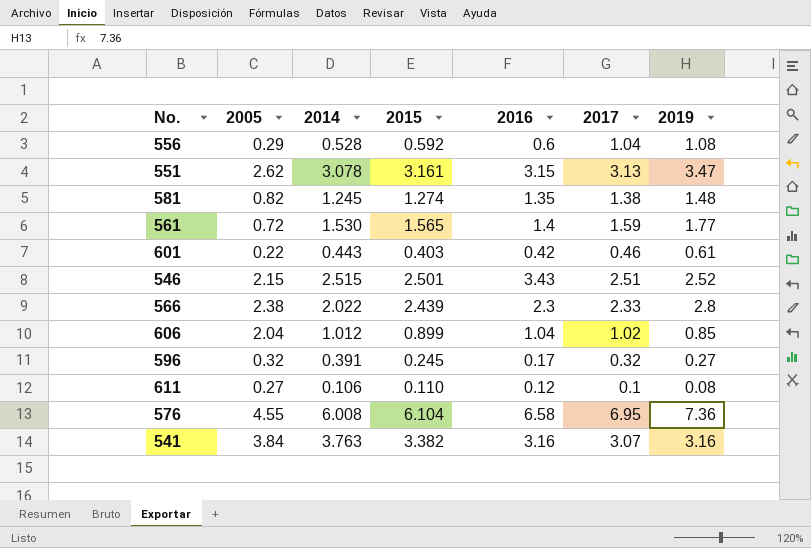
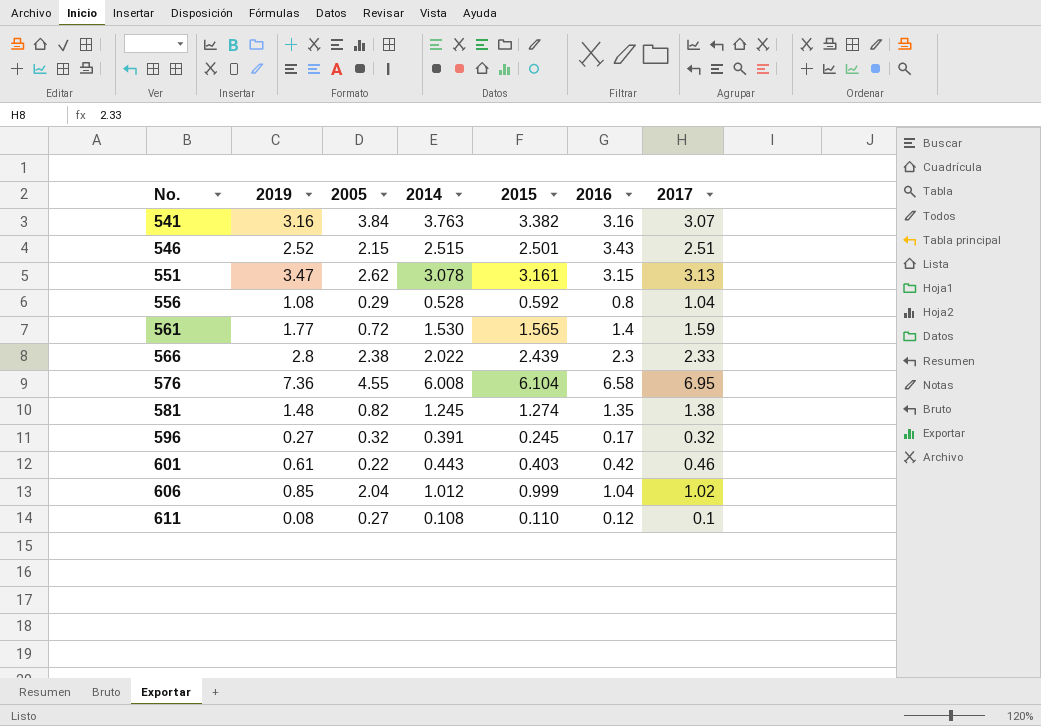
row order: none -> No. ascending
column 2019 | position: 7 -> 2
556 | 2016: 0.6 -> 0.8
606 | 2015: 0.899 -> 0.999
611 | 2014: 0.106 -> 0.108

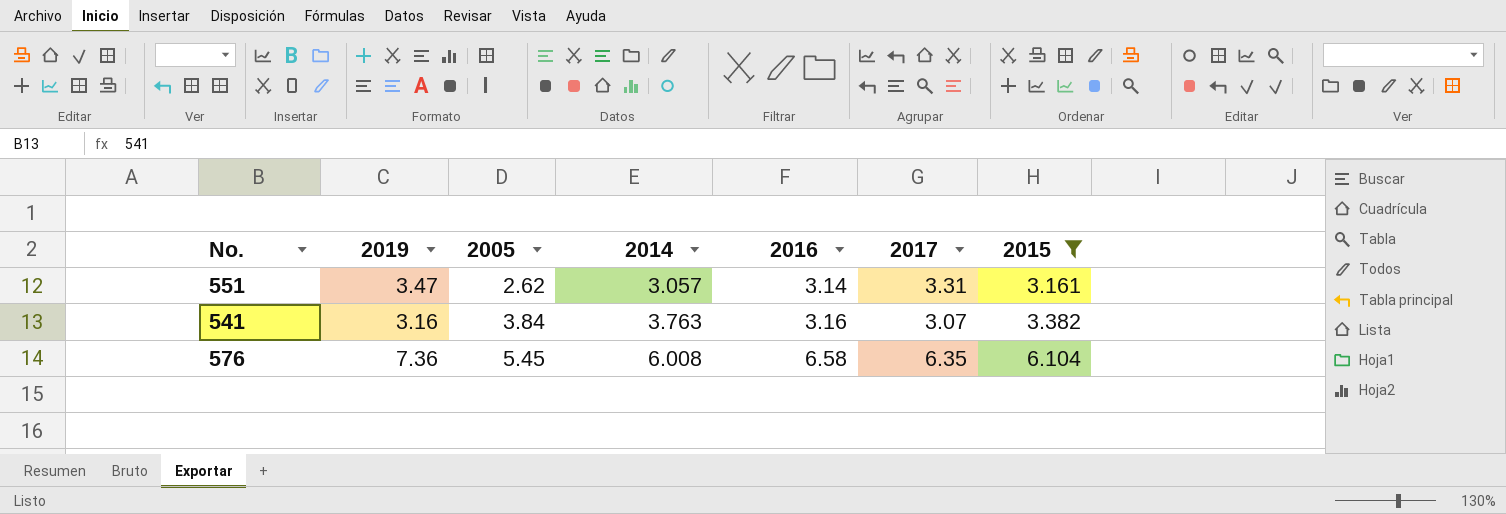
filter: none -> 2015 >= 3.161
row order: No. ascending -> 2005 ascending
column 2015 | position: 5 -> 7
551 | 2014: 3.078 -> 3.057
551 | 2016: 3.15 -> 3.14
551 | 2017: 3.13 -> 3.31
576 | 2005: 4.55 -> 5.45
576 | 2017: 6.95 -> 6.35

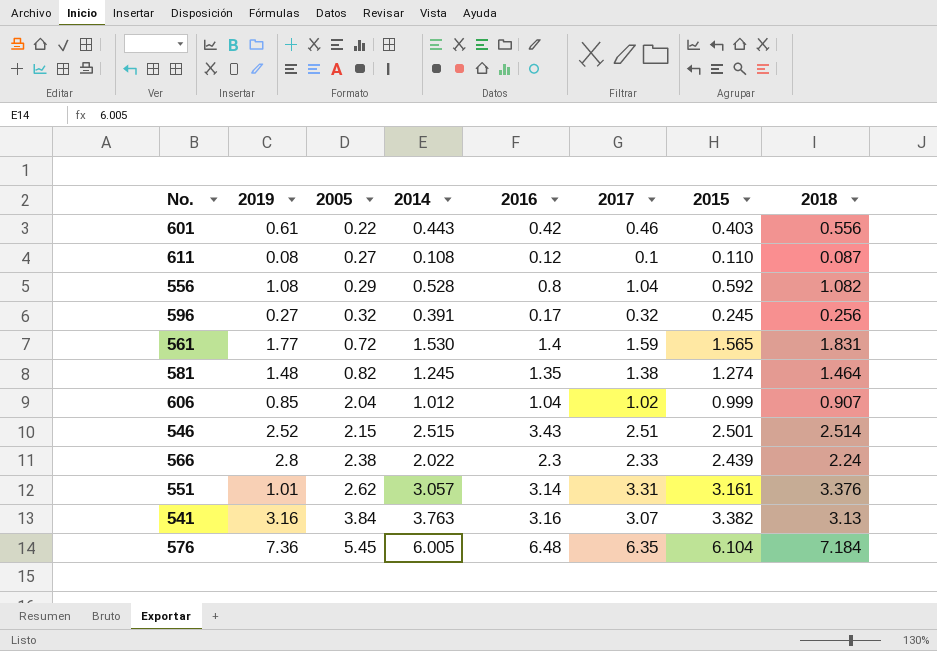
filter: 2015 >= 3.161 -> none
column 2018 | position: none -> 8
551 | 2019: 3.47 -> 1.01
576 | 2014: 6.008 -> 6.005
576 | 2016: 6.58 -> 6.48

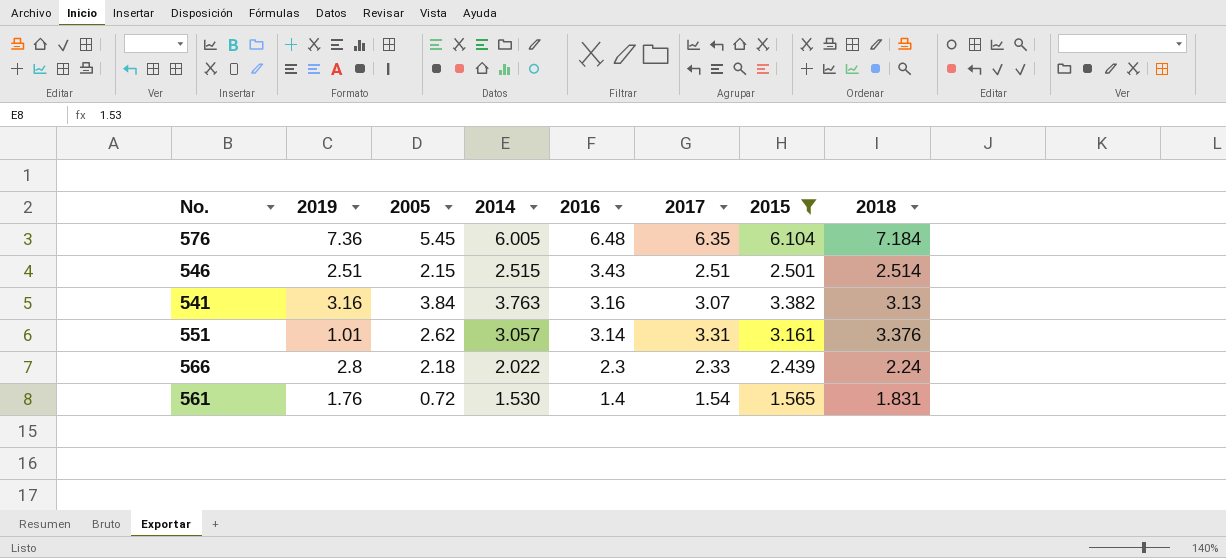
filter: none -> 2015 >= 1.565
row order: 2005 ascending -> 2016 descending
546 | 2019: 2.52 -> 2.51
566 | 2005: 2.38 -> 2.18
561 | 2019: 1.77 -> 1.76
561 | 2017: 1.59 -> 1.54

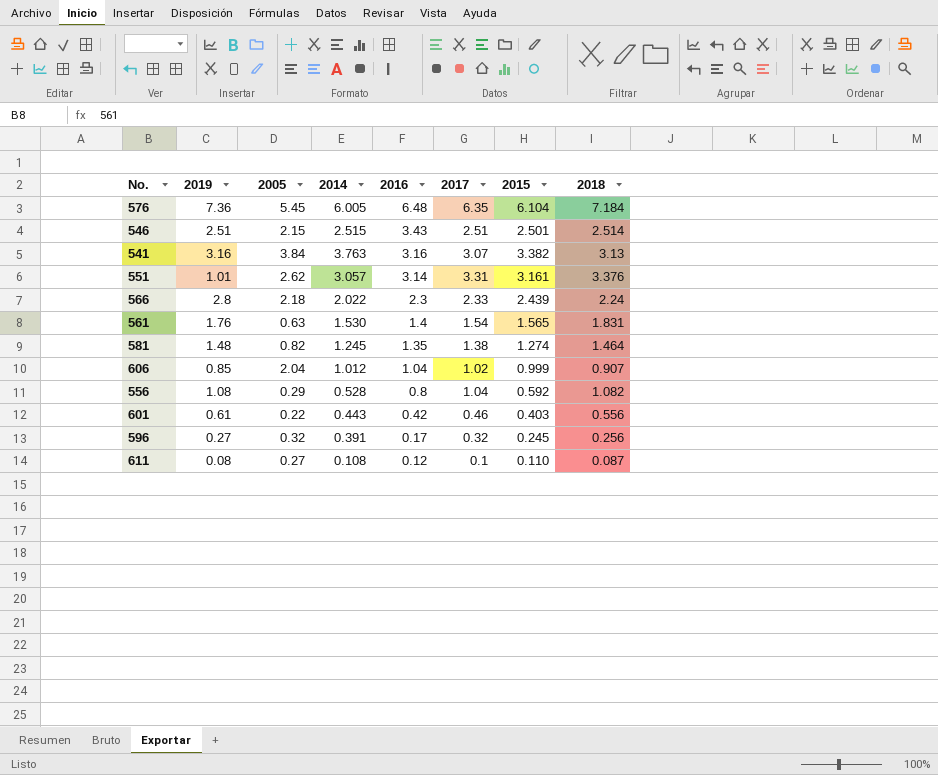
filter: 2015 >= 1.565 -> none
561 | 2005: 0.72 -> 0.63

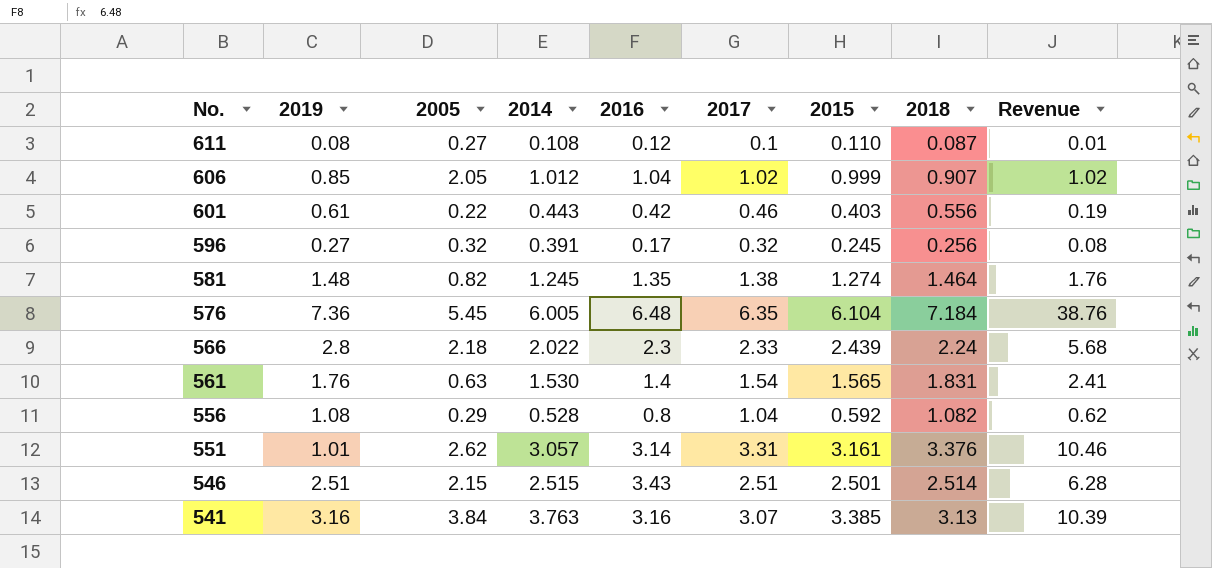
row order: 2016 descending -> No. descending
column Revenue | formula: none -> [2017] * [2015]
606 | 2005: 2.04 -> 2.05
541 | 2015: 3.382 -> 3.385

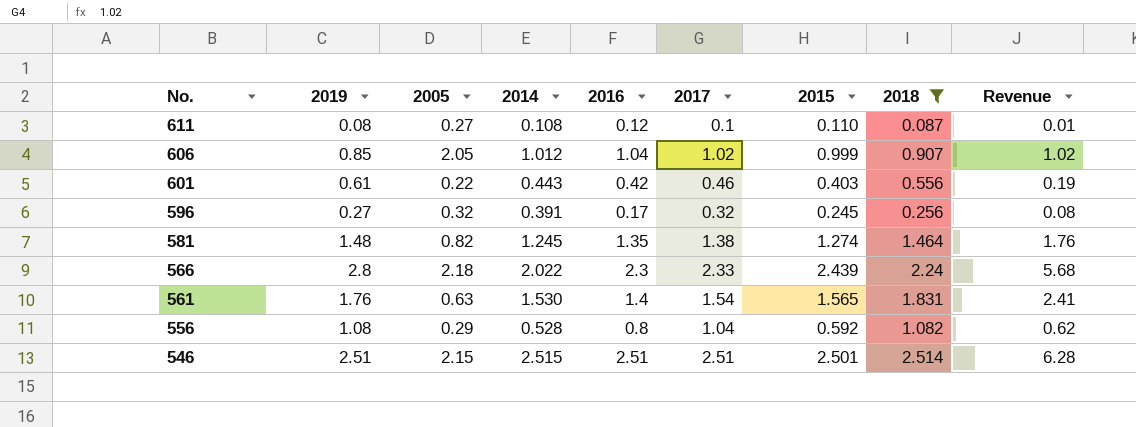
filter: none -> 2018 <= 2.514
546 | 2016: 3.43 -> 2.51

